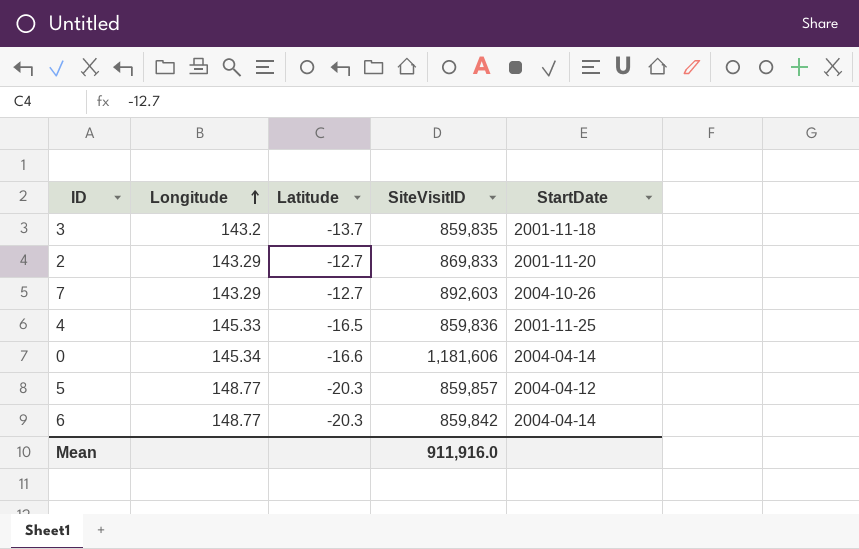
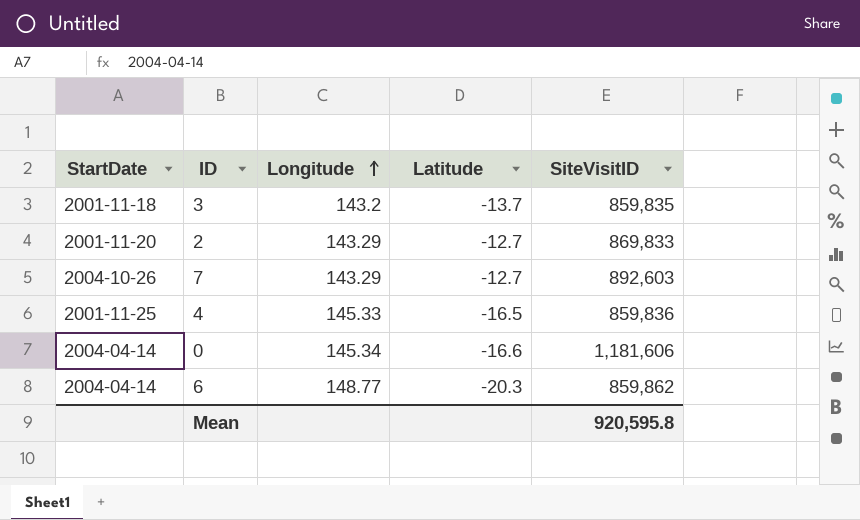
column StartDate | position: 5 -> 1
row 5: 148.77 | -20.3 | 859,857 | 2004-04-12 -> none
6 | SiteVisitID: 859,842 -> 859,862
Mean | SiteVisitID: 911,916.0 -> 920,595.8

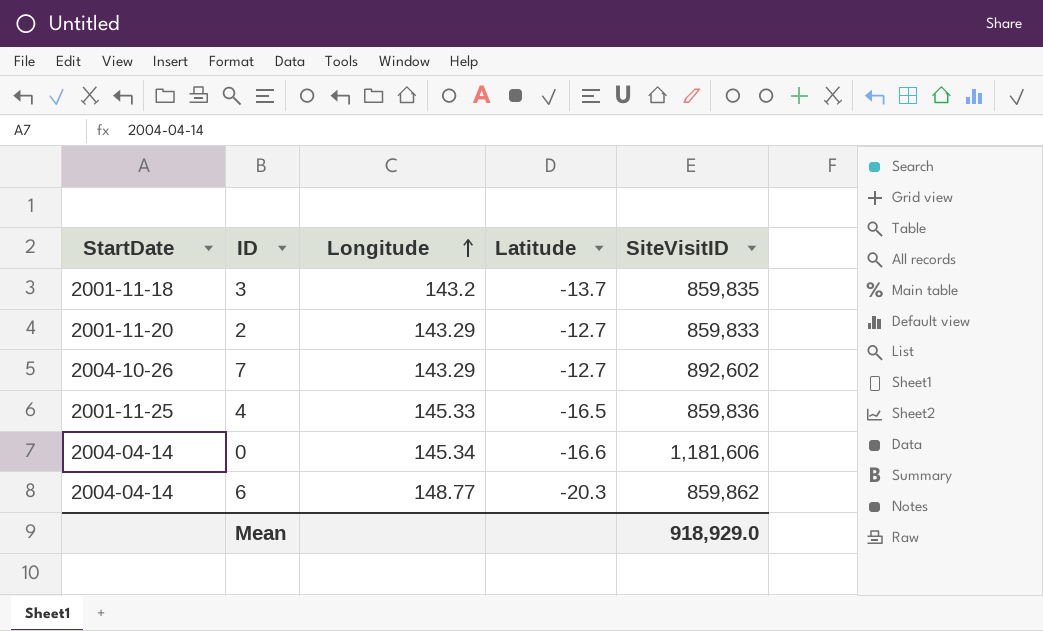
2 | SiteVisitID: 869,833 -> 859,833
7 | SiteVisitID: 892,603 -> 892,602
Mean | SiteVisitID: 920,595.8 -> 918,929.0

